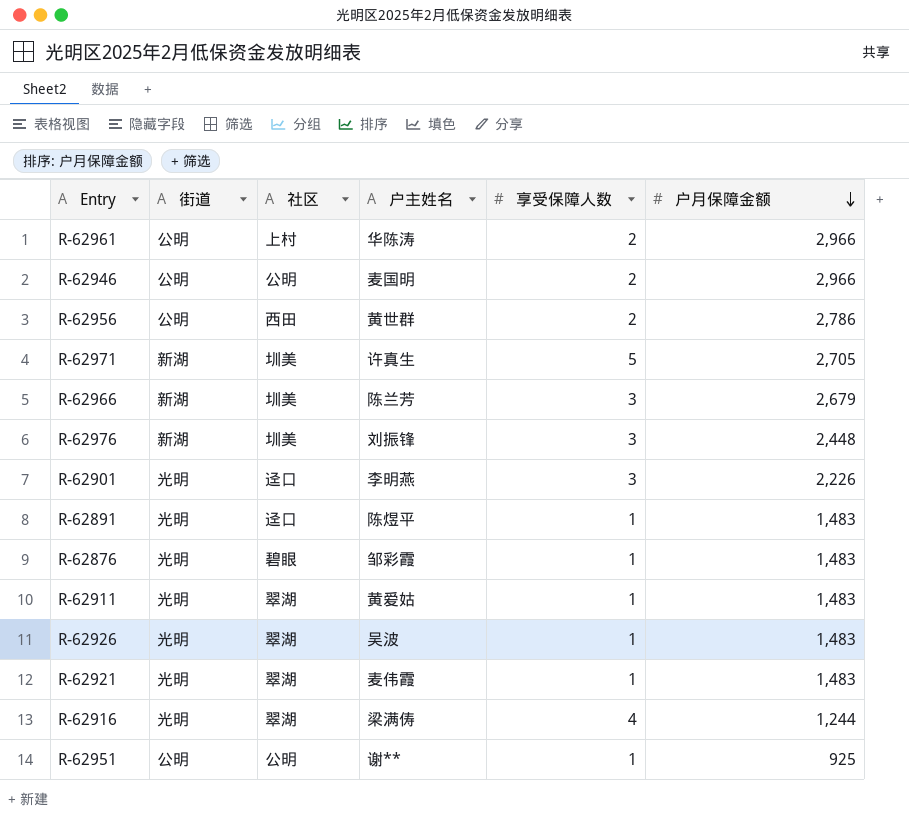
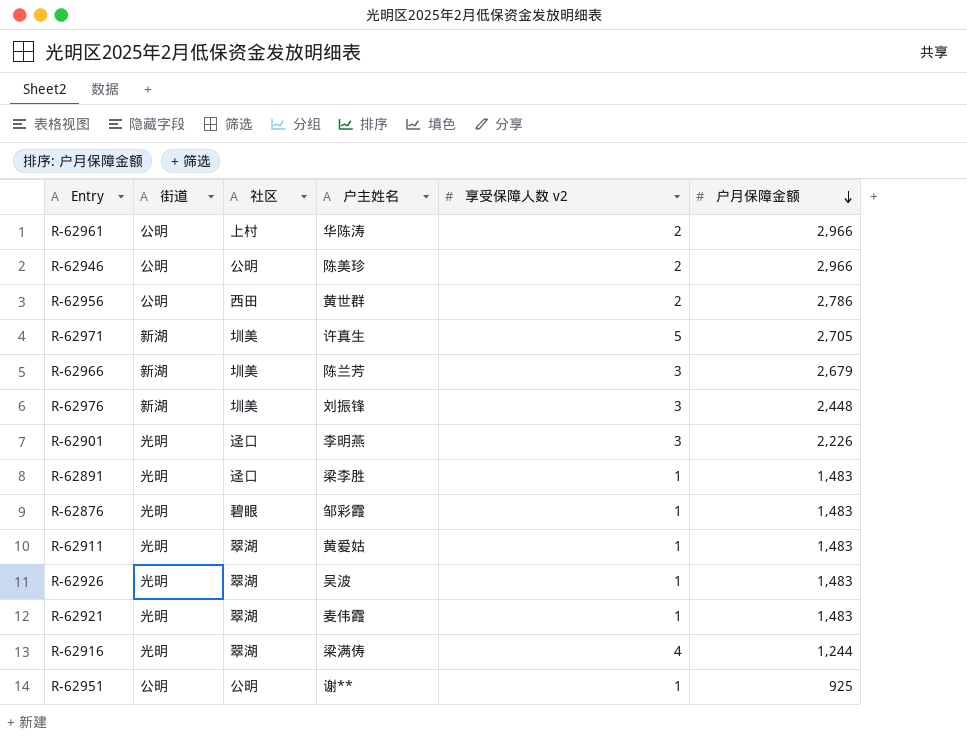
column name: 享受保障人数 -> 享受保障人数 v2
R-62946 | 户主姓名: 麦国明 -> 陈美珍
R-62891 | 户主姓名: 陈煜平 -> 梁李胜

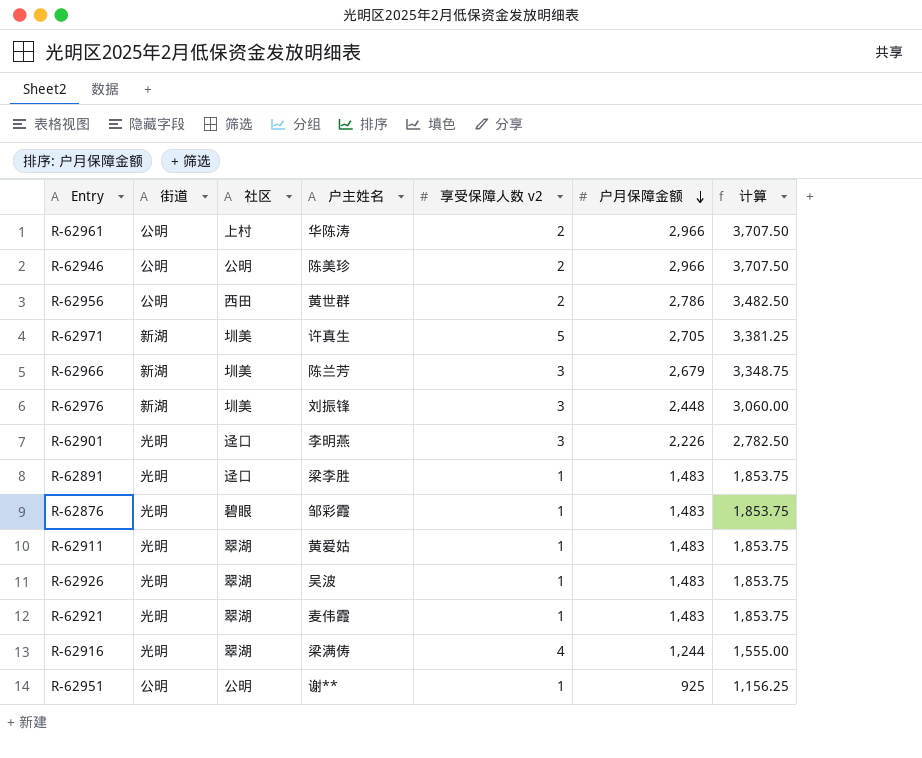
column 计算 | formula: none -> [户月保障金额] * 1.25

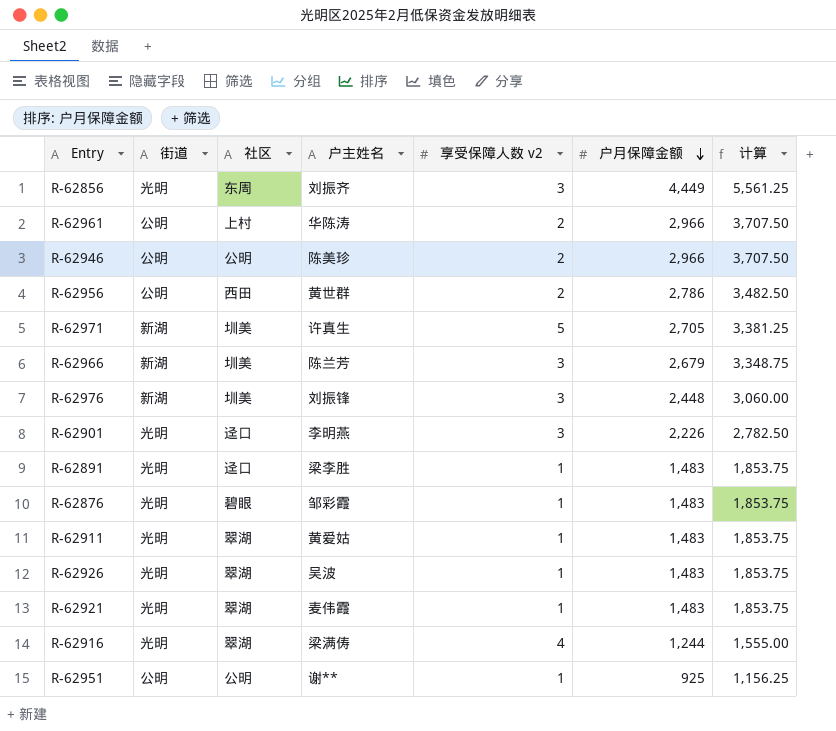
row R-62856: none -> 光明 | 东周 | 刘振齐 | 3 | 4,449 | 5,561.25

